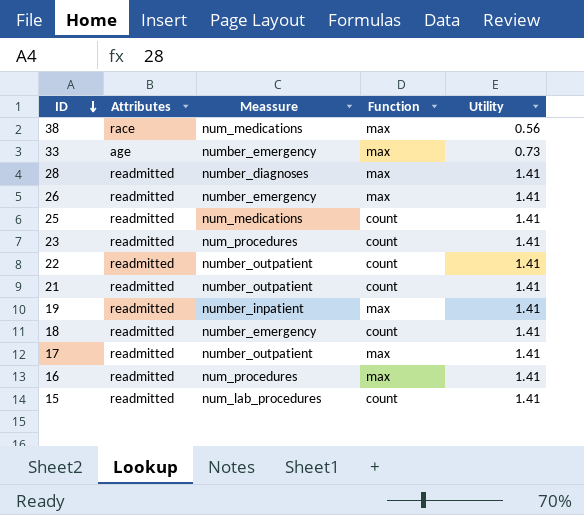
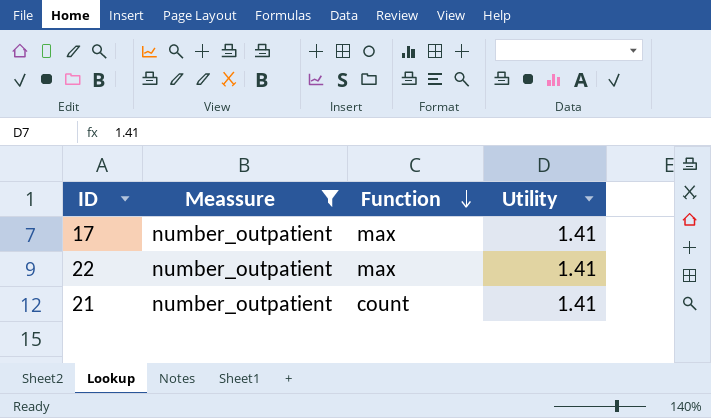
filter: none -> Meassure = number_outpatient
row order: ID descending -> Function descending
column Attributes | position: 2 -> none
22 | Function: count -> max

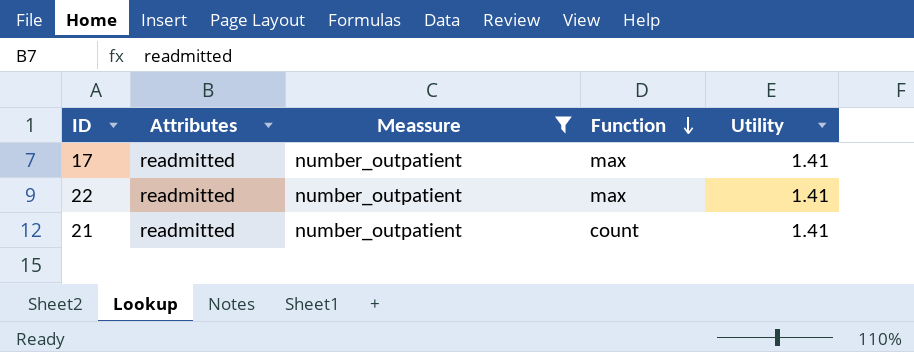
column Attributes | position: none -> 2

